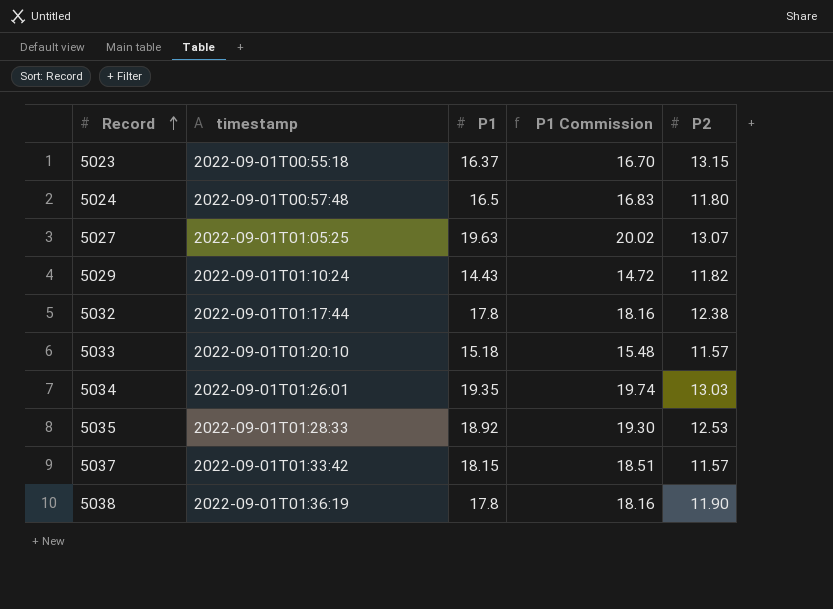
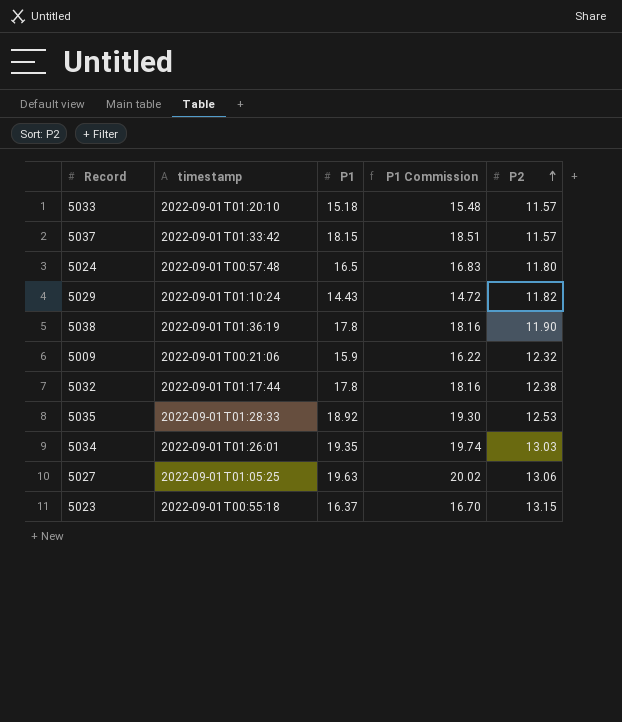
row order: Record ascending -> P2 ascending
row 5009: none -> 2022-09-01T00:21:06 | 15.9 | 16.22 | 12.32
5027 | P2: 13.07 -> 13.06

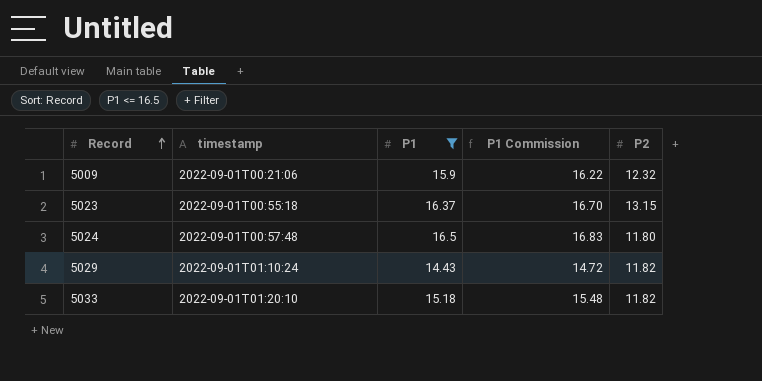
filter: none -> P1 <= 16.5
row order: P2 ascending -> Record ascending
5033 | P2: 11.57 -> 11.82

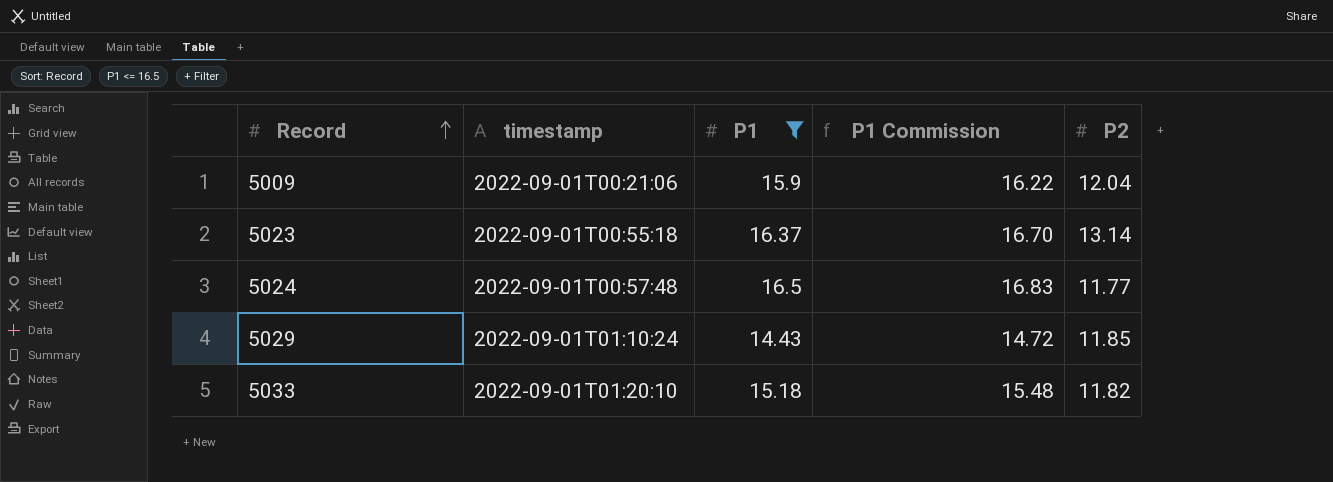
5009 | P2: 12.32 -> 12.04
5023 | P2: 13.15 -> 13.14
5024 | P2: 11.80 -> 11.77
5029 | P2: 11.82 -> 11.85

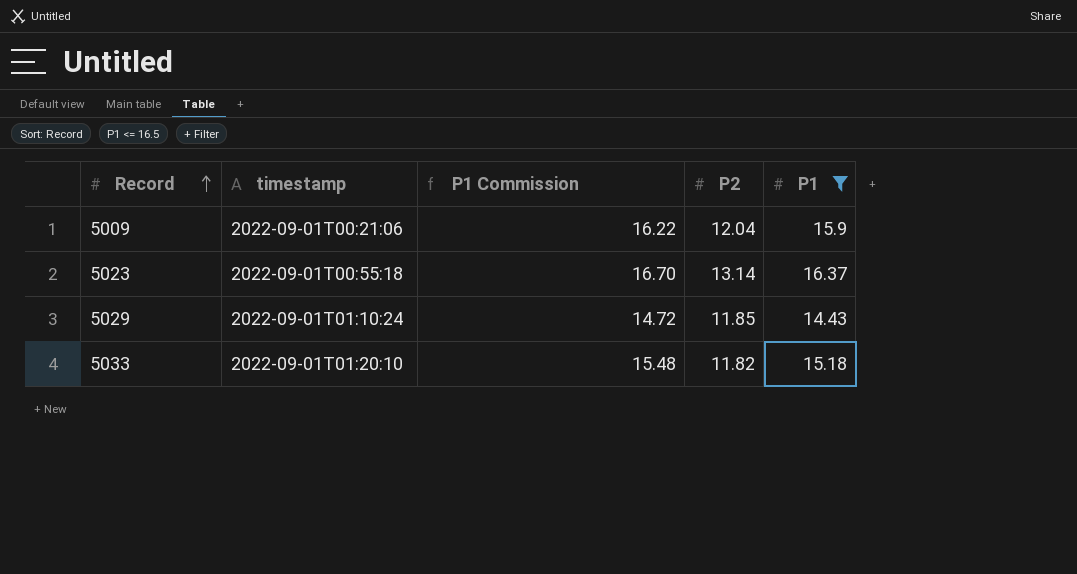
column P1 | position: 3 -> 5
row 5024: 2022-09-01T00:57:48 | 16.5 | 16.83 | 11.77 -> none

